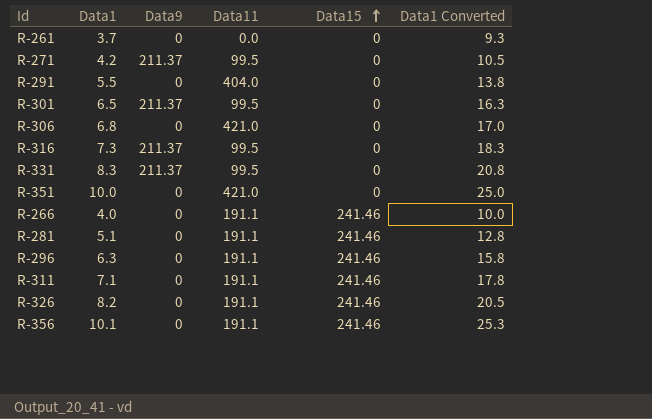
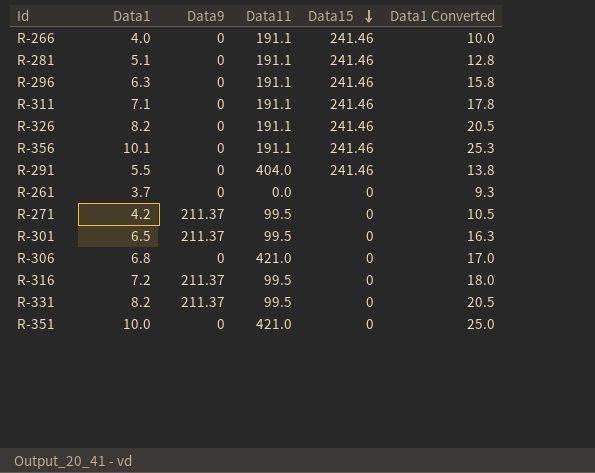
row order: Data15 ascending -> Data15 descending
R-291 | Data15: 0 -> 241.46
R-316 | Data1: 7.3 -> 7.2
R-316 | Data1 Converted: 18.3 -> 18.0
R-331 | Data1: 8.3 -> 8.2
R-331 | Data1 Converted: 20.8 -> 20.5

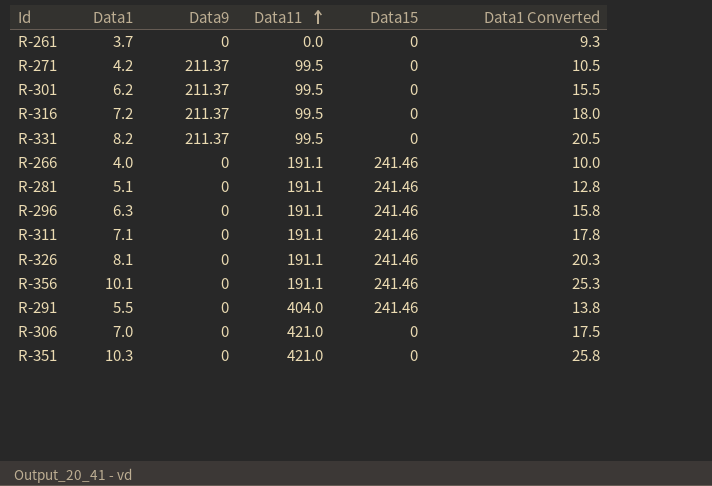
row order: Data15 descending -> Data11 ascending
R-301 | Data1: 6.5 -> 6.2
R-301 | Data1 Converted: 16.3 -> 15.5
R-326 | Data1: 8.2 -> 8.1
R-326 | Data1 Converted: 20.5 -> 20.3
R-306 | Data1: 6.8 -> 7.0
R-306 | Data1 Converted: 17.0 -> 17.5
R-351 | Data1: 10.0 -> 10.3
R-351 | Data1 Converted: 25.0 -> 25.8

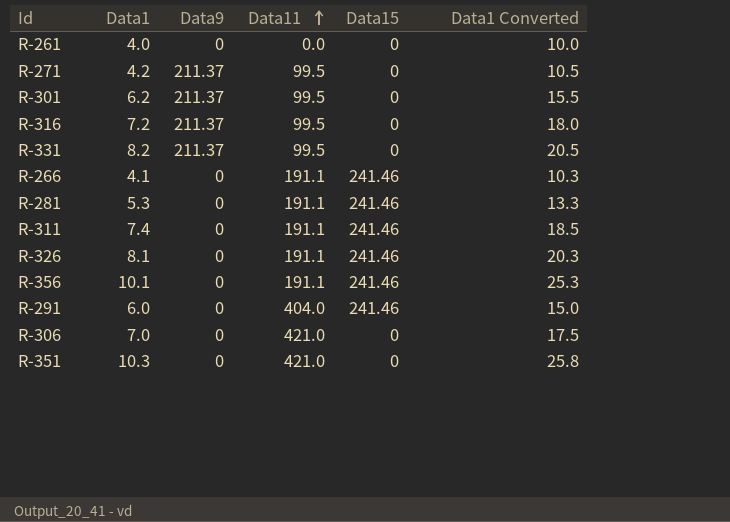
row R-296: 6.3 | 0 | 191.1 | 241.46 | 15.8 -> none
R-261 | Data1: 3.7 -> 4.0
R-261 | Data1 Converted: 9.3 -> 10.0
R-266 | Data1: 4.0 -> 4.1
R-266 | Data1 Converted: 10.0 -> 10.3
R-281 | Data1: 5.1 -> 5.3
R-281 | Data1 Converted: 12.8 -> 13.3
R-311 | Data1: 7.1 -> 7.4
R-311 | Data1 Converted: 17.8 -> 18.5
R-291 | Data1: 5.5 -> 6.0
R-291 | Data1 Converted: 13.8 -> 15.0

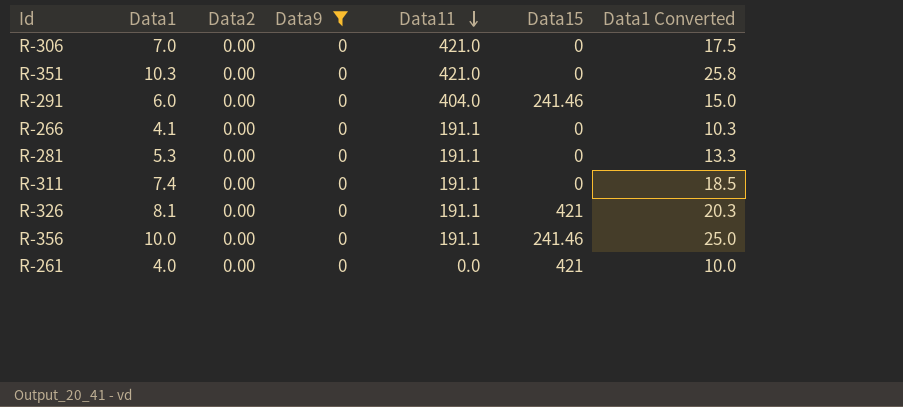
filter: none -> Data9 = 0
row order: Data11 ascending -> Data11 descending
column Data2 | position: none -> 3
R-266 | Data15: 241.46 -> 0
R-281 | Data15: 241.46 -> 0
R-311 | Data15: 241.46 -> 0
R-326 | Data15: 241.46 -> 421
R-356 | Data1: 10.1 -> 10.0
R-356 | Data1 Converted: 25.3 -> 25.0
R-261 | Data15: 0 -> 421

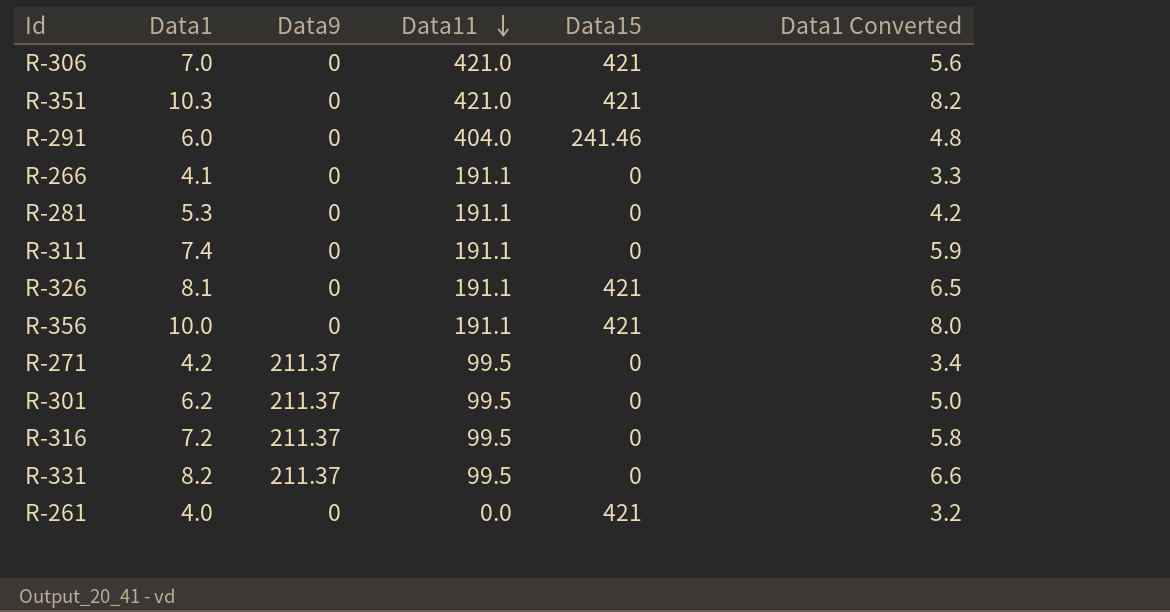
filter: Data9 = 0 -> none
column Data2 | position: 3 -> none
column Data1 Converted | formula: [Data1] * 2.5 -> [Data1] * 0.8
R-306 | Data15: 0 -> 421
R-351 | Data15: 0 -> 421
R-356 | Data15: 241.46 -> 421

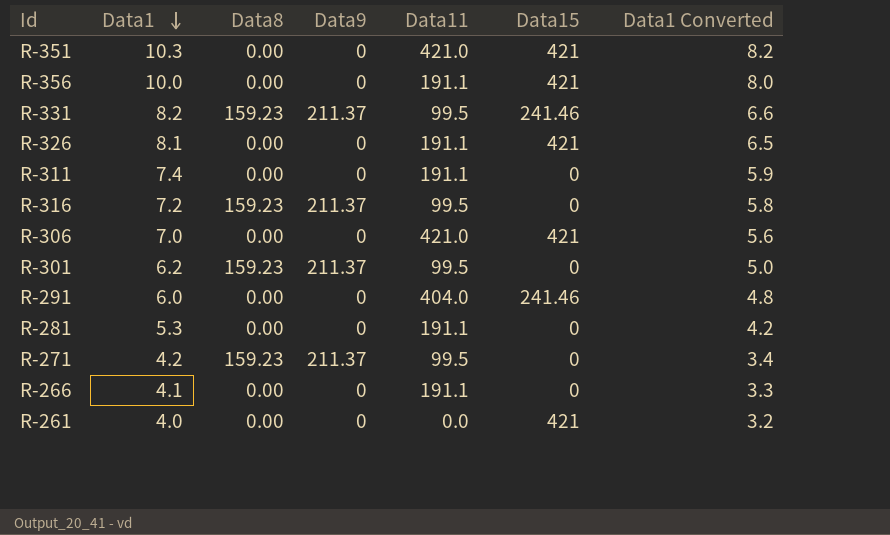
row order: Data11 descending -> Data1 descending
column Data8 | position: none -> 3
R-331 | Data15: 0 -> 241.46

